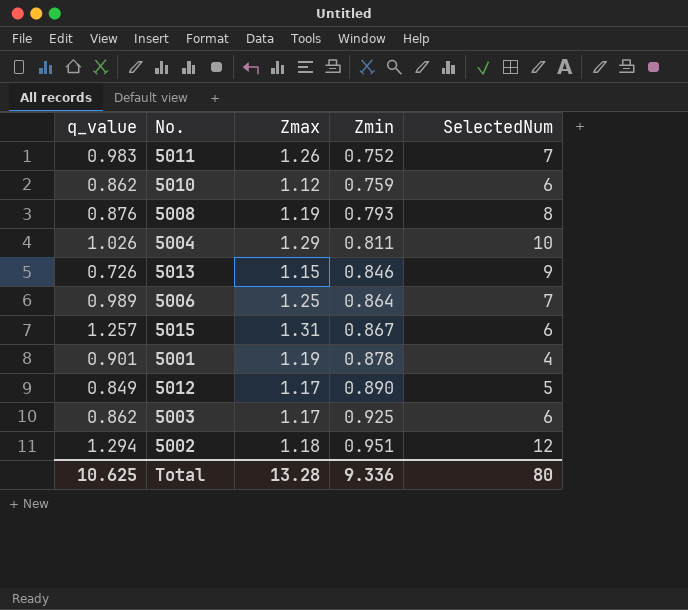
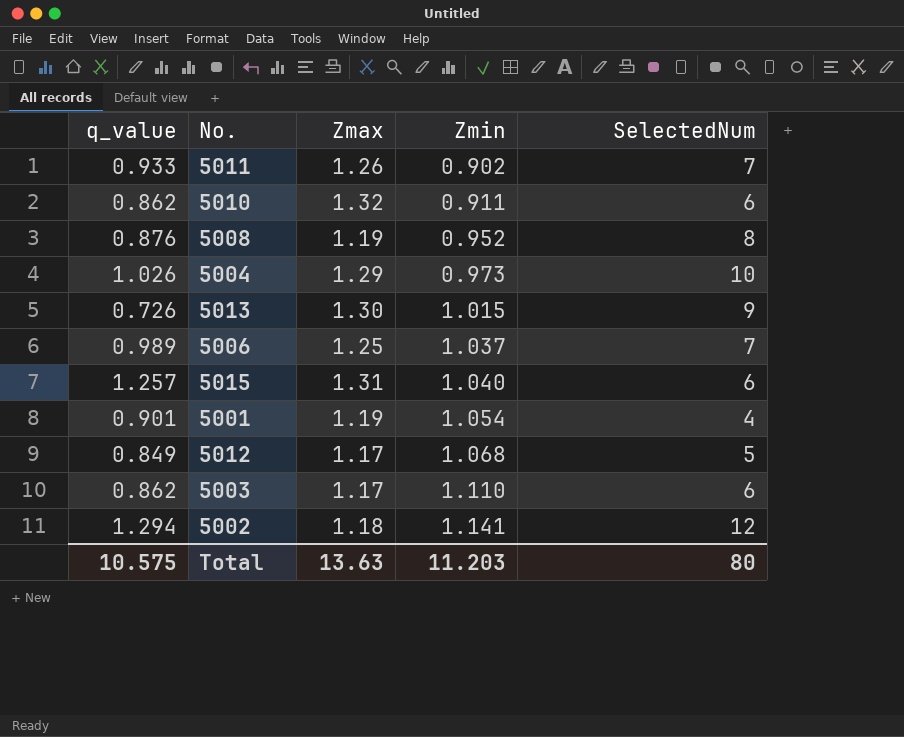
5011 | q_value: 0.983 -> 0.933
5011 | Zmin: 0.752 -> 0.902
5010 | Zmax: 1.12 -> 1.32
5010 | Zmin: 0.759 -> 0.911
5008 | Zmin: 0.793 -> 0.952
5004 | Zmin: 0.811 -> 0.973
5013 | Zmax: 1.15 -> 1.30
5013 | Zmin: 0.846 -> 1.015
5006 | Zmin: 0.864 -> 1.037
5015 | Zmin: 0.867 -> 1.040
5001 | Zmin: 0.878 -> 1.054
5012 | Zmin: 0.890 -> 1.068
5003 | Zmin: 0.925 -> 1.110
5002 | Zmin: 0.951 -> 1.141
Total | q_value: 10.625 -> 10.575
Total | Zmax: 13.28 -> 13.63
Total | Zmin: 9.336 -> 11.203

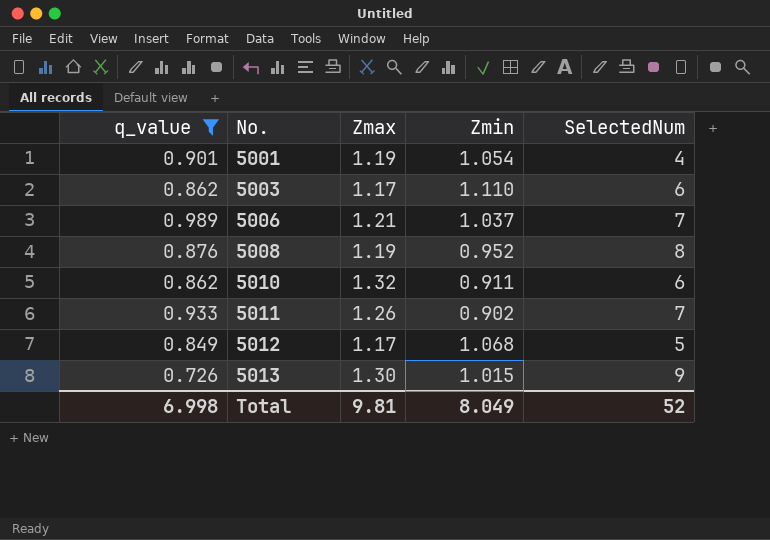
filter: none -> q_value <= 0.989
row order: Zmin ascending -> No. ascending
5006 | Zmax: 1.25 -> 1.21
Total | q_value: 10.575 -> 6.998
Total | Zmax: 13.63 -> 9.81
Total | Zmin: 11.203 -> 8.049
Total | SelectedNum: 80 -> 52

